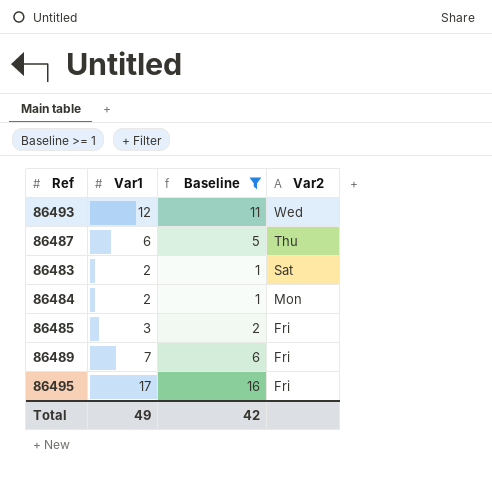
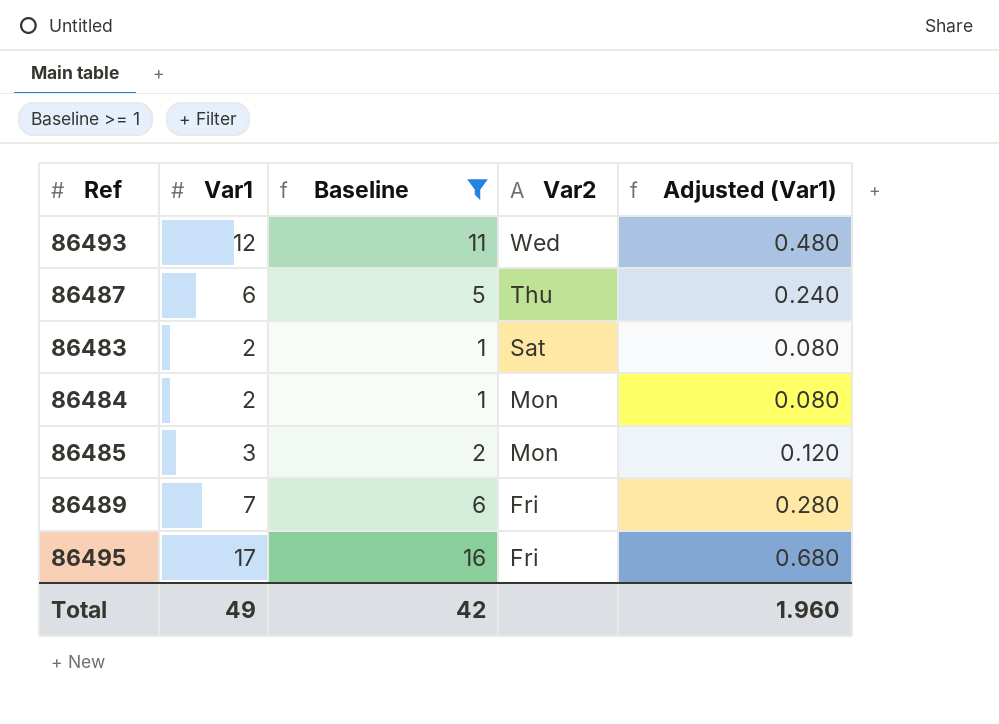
column Adjusted (Var1) | formula: none -> [Var1] * 0.04
86485 | Var2: Fri -> Mon

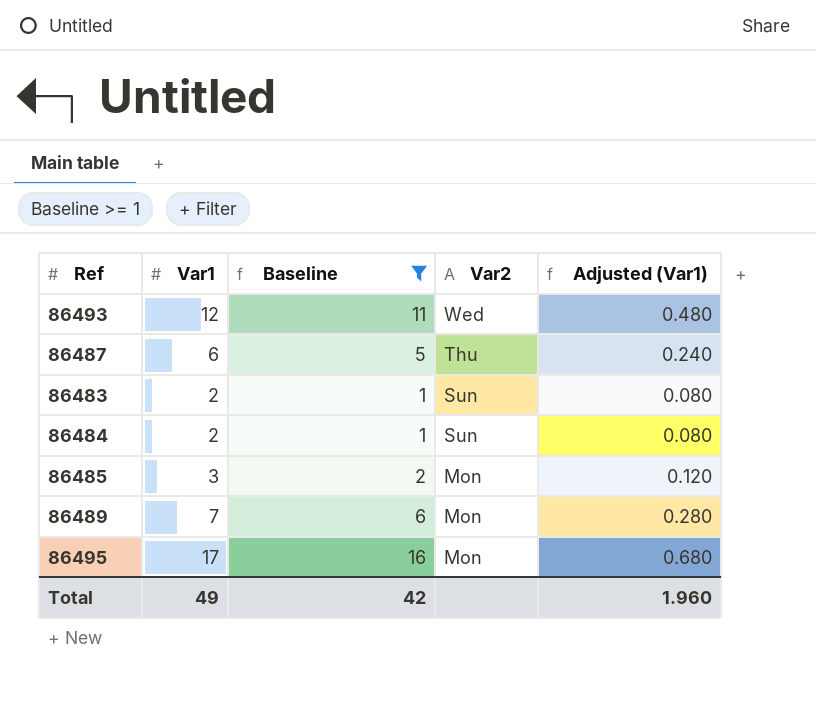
86483 | Var2: Sat -> Sun
86484 | Var2: Mon -> Sun
86489 | Var2: Fri -> Mon
86495 | Var2: Fri -> Mon

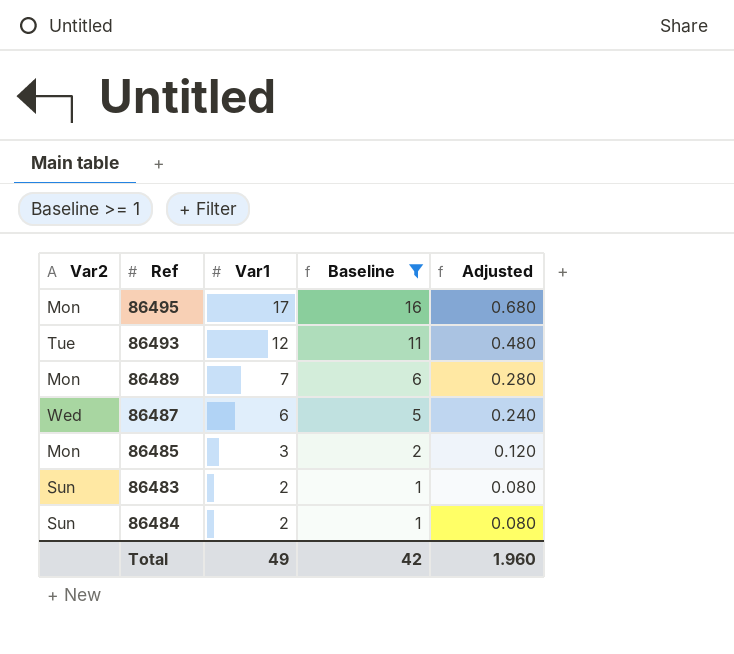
row order: Var2 descending -> Var1 descending
column Var2 | position: 4 -> 1
column name: Adjusted (Var1) -> Adjusted
86493 | Var2: Wed -> Tue
86487 | Var2: Thu -> Wed

